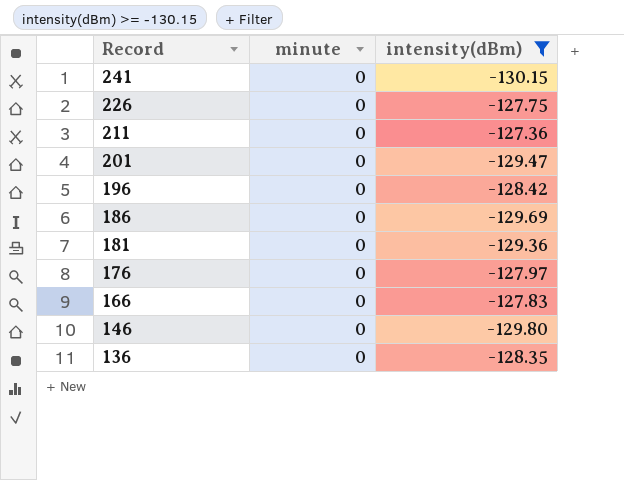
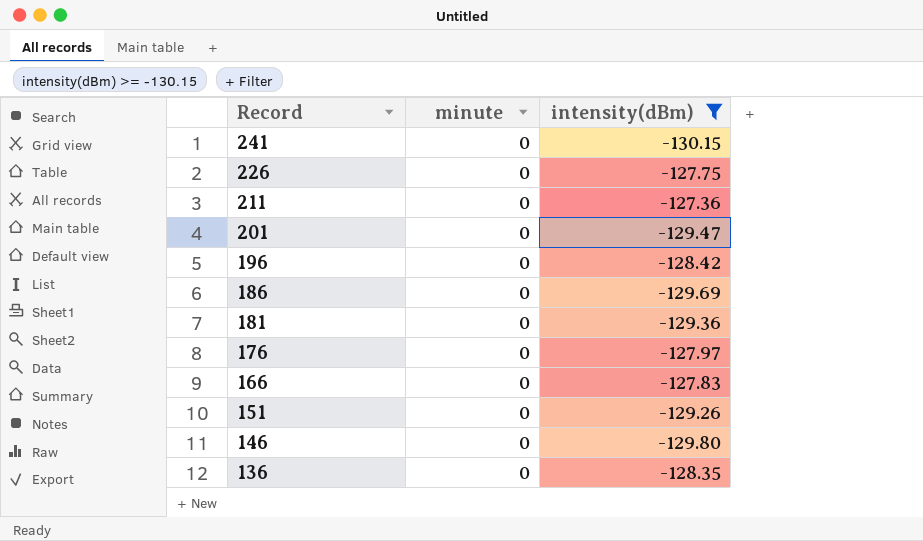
row 151: none -> 0 | -129.26

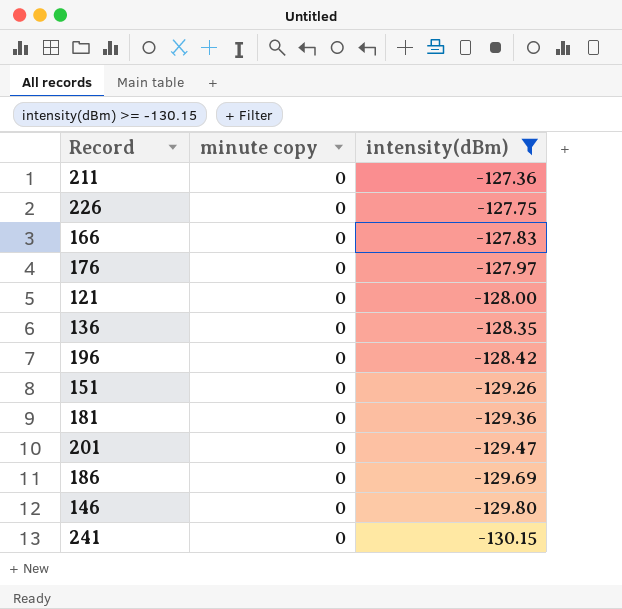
row order: Record descending -> intensity(dBm) descending
column name: minute -> minute copy
row 121: none -> 0 | -128.00

